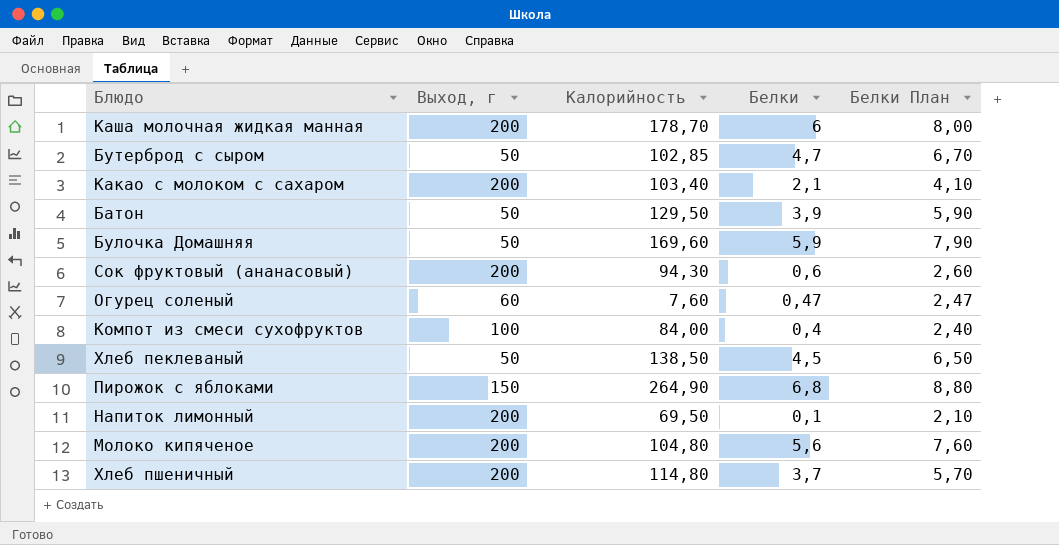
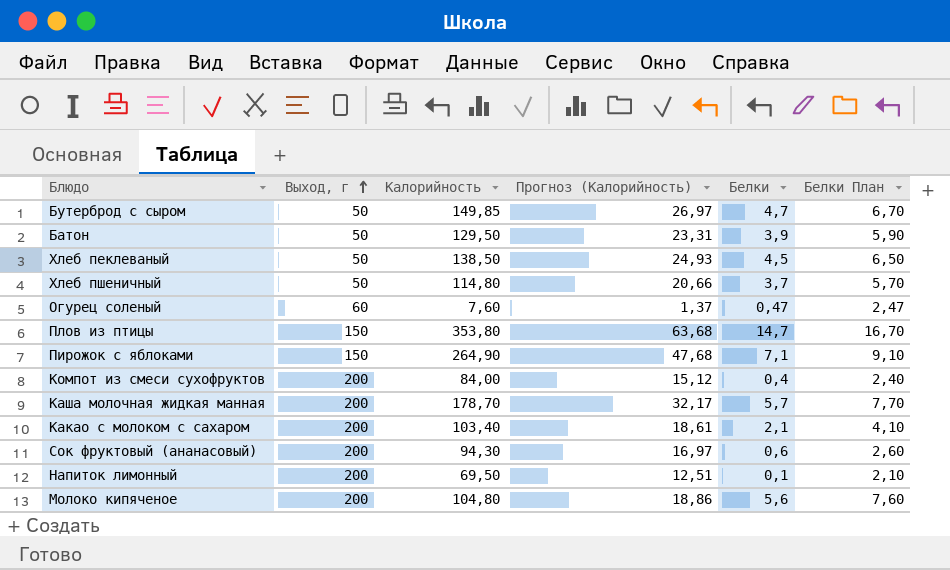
row order: none -> Выход, г ascending
column Прогноз (Калорийность) | formula: none -> [Калорийность] * 0,18
row Булочка Домашняя: 50 | 169,60 | 5,9 | 7,90 -> none
Бутерброд с сыром | Калорийность: 102,85 -> 149,85
Хлеб пшеничный | Выход, г: 200 -> 50
row Плов из птицы: none -> 150 | 353,80 | 63,68 | 14,7 | 16,70
Пирожок с яблоками | Белки: 6,8 -> 7,1
Пирожок с яблоками | Белки План: 8,80 -> 9,10
Компот из смеси сухофруктов | Выход, г: 100 -> 200
Каша молочная жидкая манная | Белки: 6 -> 5,7
Каша молочная жидкая манная | Белки План: 8,00 -> 7,70

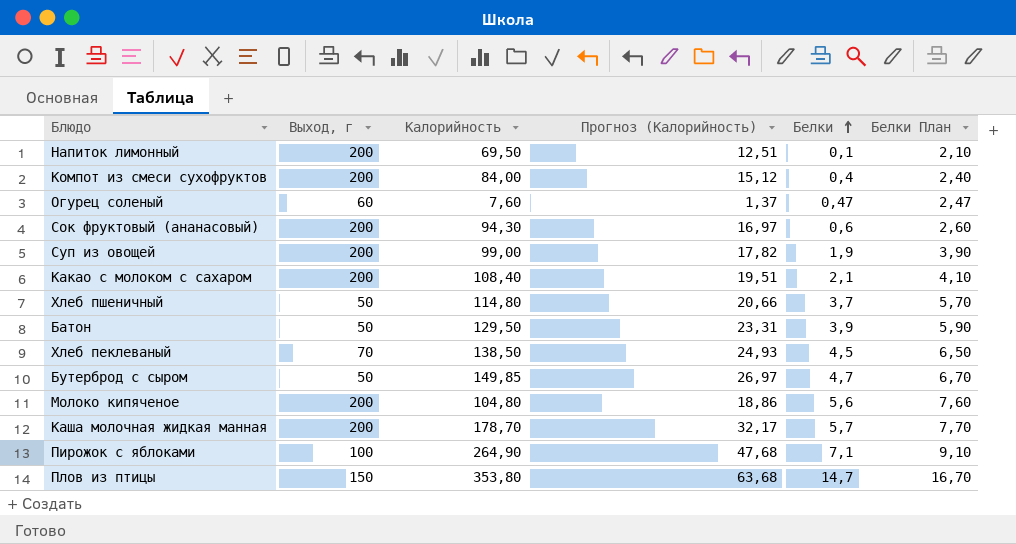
row order: Выход, г ascending -> Белки ascending
row Суп из овощей: none -> 200 | 99,00 | 17,82 | 1,9 | 3,90
Какао с молоком с сахаром | Калорийность: 103,40 -> 108,40
Какао с молоком с сахаром | Прогноз (Калорийность): 18,61 -> 19,51
Хлеб пеклеваный | Выход, г: 50 -> 70
Пирожок с яблоками | Выход, г: 150 -> 100

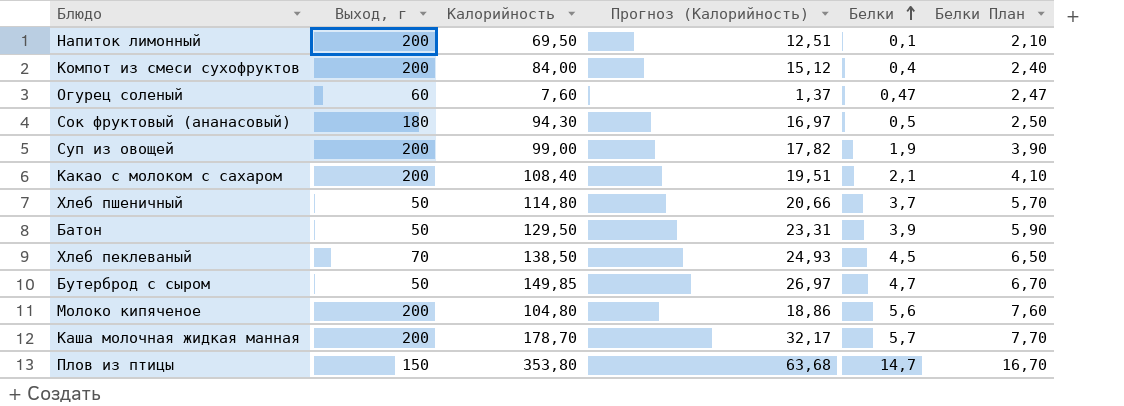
row Пирожок с яблоками: 100 | 264,90 | 47,68 | 7,1 | 9,10 -> none
Сок фруктовый (ананасовый) | Выход, г: 200 -> 180
Сок фруктовый (ананасовый) | Белки: 0,6 -> 0,5
Сок фруктовый (ананасовый) | Белки План: 2,60 -> 2,50

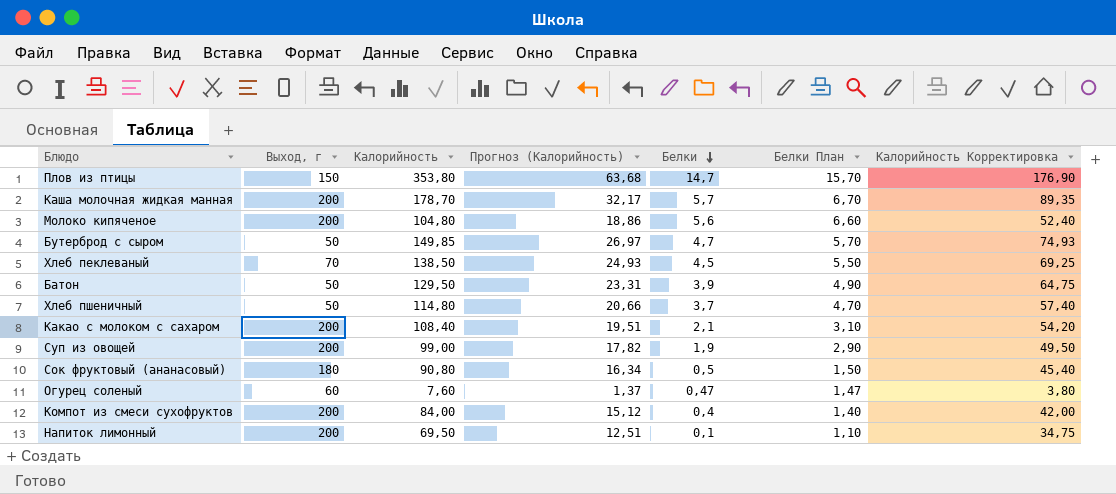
row order: Белки ascending -> Белки descending
column Белки План | formula: [Белки] + 2 -> [Белки] + 1
column Калорийность Корректировка | formula: none -> [Калорийность] * 0,5
Сок фруктовый (ананасовый) | Калорийность: 94,30 -> 90,80
Сок фруктовый (ананасовый) | Прогноз (Калорийность): 16,97 -> 16,34

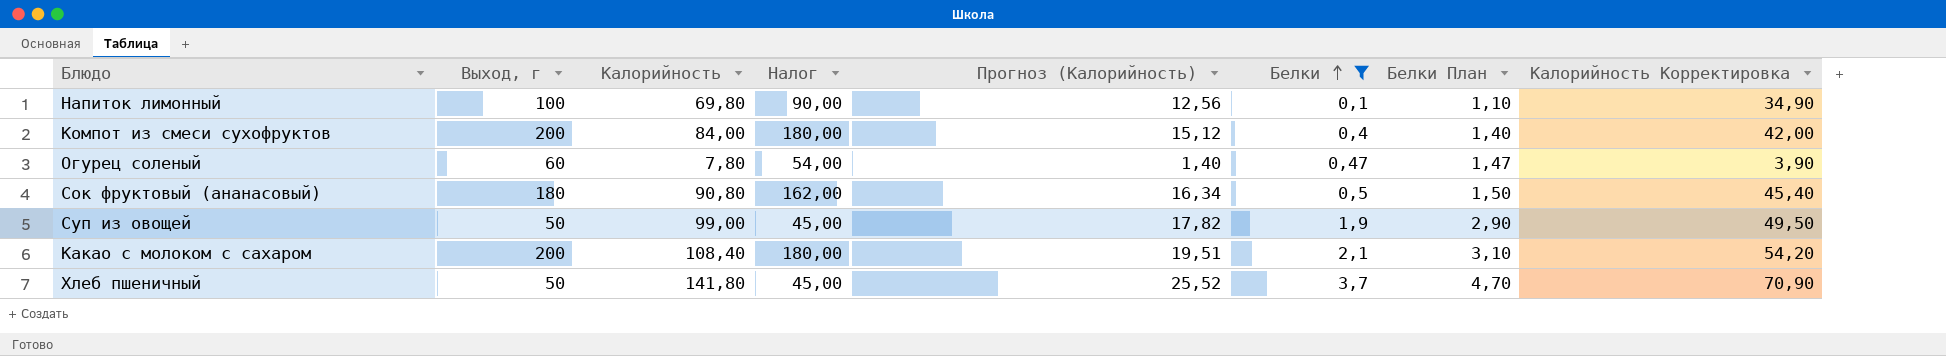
filter: none -> Белки <= 3,7
row order: Белки descending -> Белки ascending
column Налог | formula: none -> [Выход, г] * 0,9
Напиток лимонный | Выход, г: 200 -> 100
Напиток лимонный | Калорийность: 69,50 -> 69,80
Напиток лимонный | Прогноз (Калорийность): 12,51 -> 12,56
Напиток лимонный | Калорийность Корректировка: 34,75 -> 34,90
Огурец соленый | Калорийность: 7,60 -> 7,80
Огурец соленый | Прогноз (Калорийность): 1,37 -> 1,40
Огурец соленый | Калорийность Корректировка: 3,80 -> 3,90
Суп из овощей | Выход, г: 200 -> 50
Хлеб пшеничный | Калорийность: 114,80 -> 141,80
Хлеб пшеничный | Прогноз (Калорийность): 20,66 -> 25,52
Хлеб пшеничный | Калорийность Корректировка: 57,40 -> 70,90

